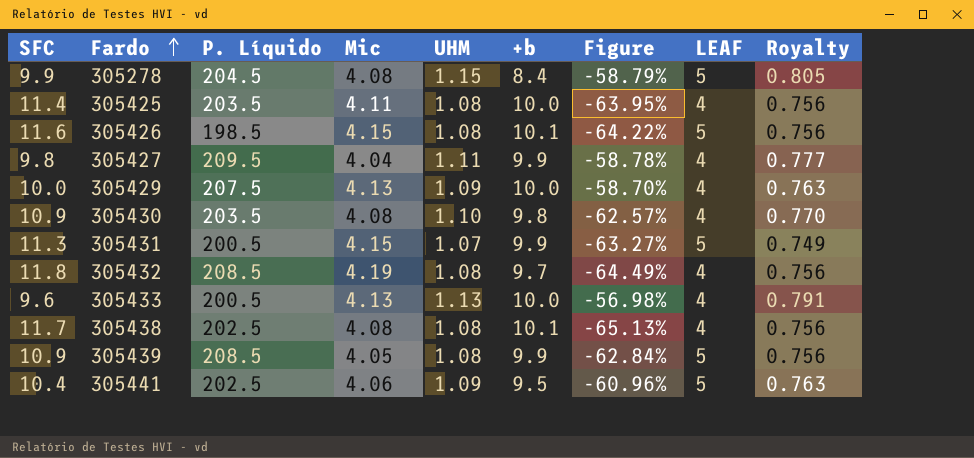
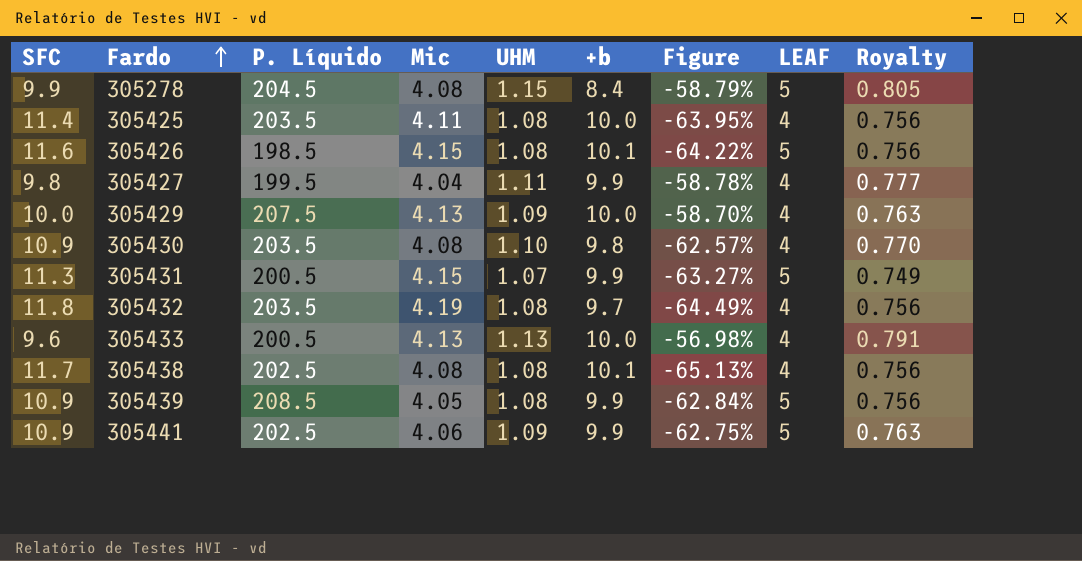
305427 | P. Líquido: 209.5 -> 199.5
305432 | P. Líquido: 208.5 -> 203.5
305441 | SFC: 10.4 -> 10.9
305441 | +b: 9.5 -> 9.9
305441 | Figure: -60.96% -> -62.75%

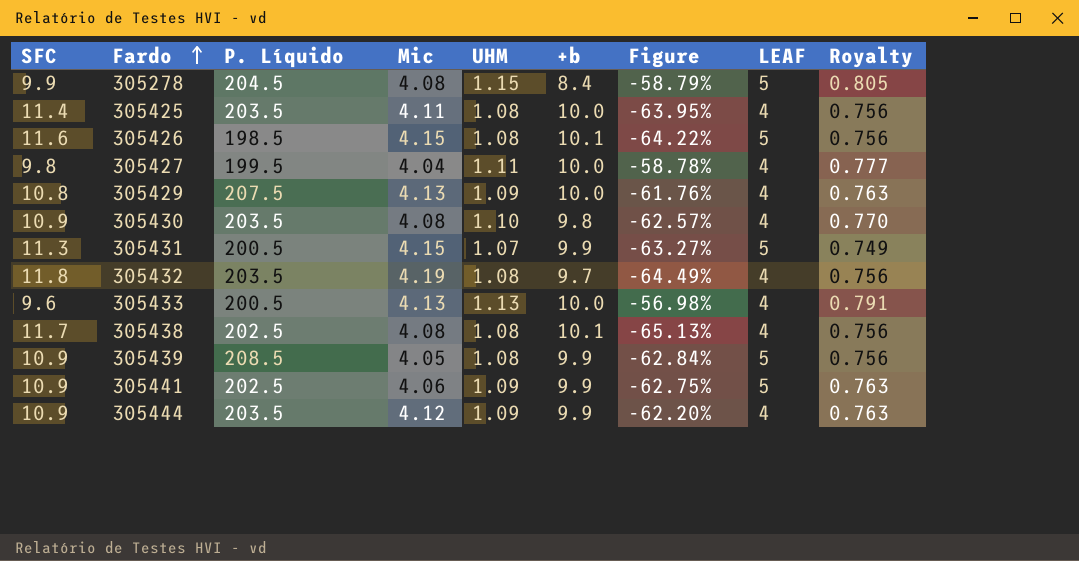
305427 | +b: 9.9 -> 10.0
305429 | SFC: 10.0 -> 10.8
305429 | Figure: -58.70% -> -61.76%
row 305444: none -> 10.9 | 203.5 | 4.12 | 1.09 | 9.9 | -62.20% | 4 | 0.763

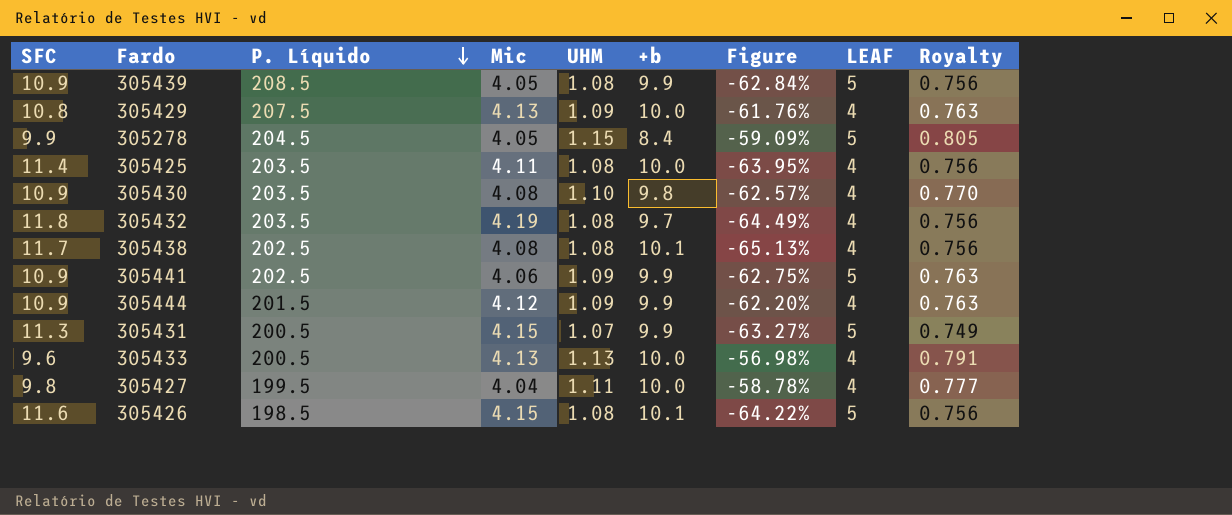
row order: Fardo ascending -> P. Líquido descending
305278 | Mic: 4.08 -> 4.05
305278 | Figure: -58.79% -> -59.09%
305444 | P. Líquido: 203.5 -> 201.5

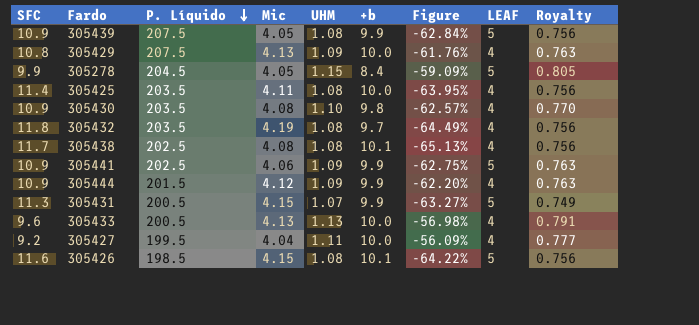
305439 | P. Líquido: 208.5 -> 207.5
305427 | SFC: 9.8 -> 9.2
305427 | Figure: -58.78% -> -56.09%

